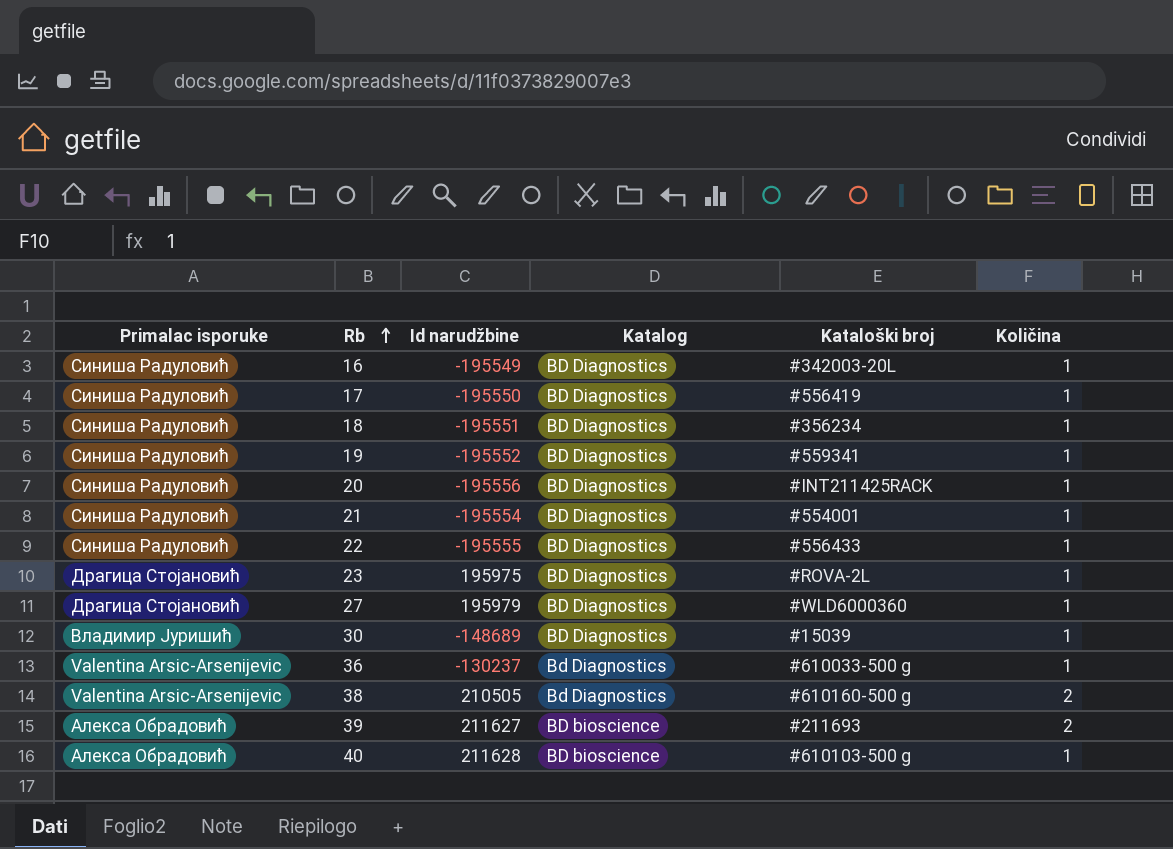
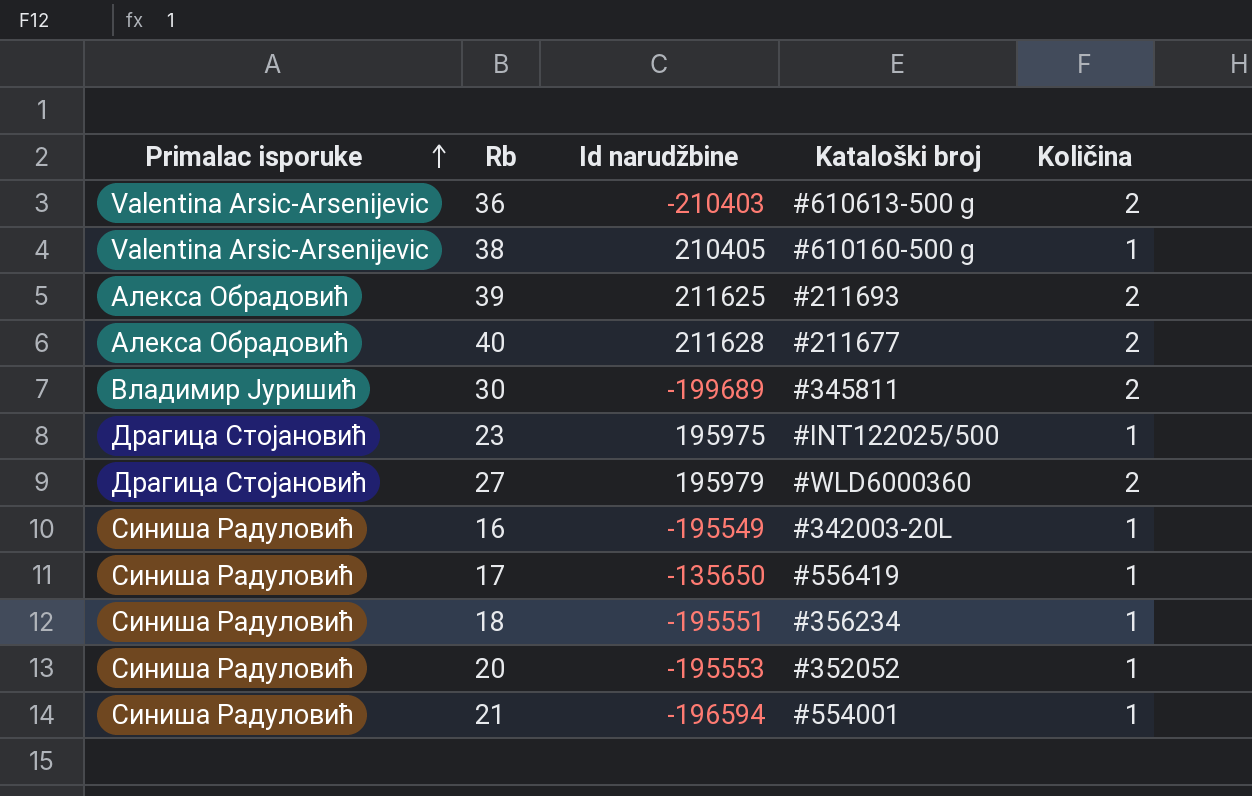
row order: Rb ascending -> Primalac isporuke ascending
column Katalog | position: 4 -> none
row 19: Синиша Радуловић | -195552 | BD Diagnostics | #559341 | 1 -> none
row 22: Синиша Радуловић | -195555 | BD Diagnostics | #556433 | 1 -> none
36 | Id narudžbine: -130237 -> -210403
36 | Kataloški broj: #610033-500 g -> #610613-500 g
36 | Količina: 1 -> 2
38 | Id narudžbine: 210505 -> 210405
38 | Količina: 2 -> 1
39 | Id narudžbine: 211627 -> 211625
40 | Kataloški broj: #610103-500 g -> #211677
40 | Količina: 1 -> 2
30 | Id narudžbine: -148689 -> -199689
30 | Kataloški broj: #15039 -> #345811
30 | Količina: 1 -> 2
23 | Kataloški broj: #ROVA-2L -> #INT122025/500
27 | Količina: 1 -> 2
17 | Id narudžbine: -195550 -> -135650
20 | Id narudžbine: -195556 -> -195553
20 | Kataloški broj: #INT211425RACK -> #352052
21 | Id narudžbine: -195554 -> -196594

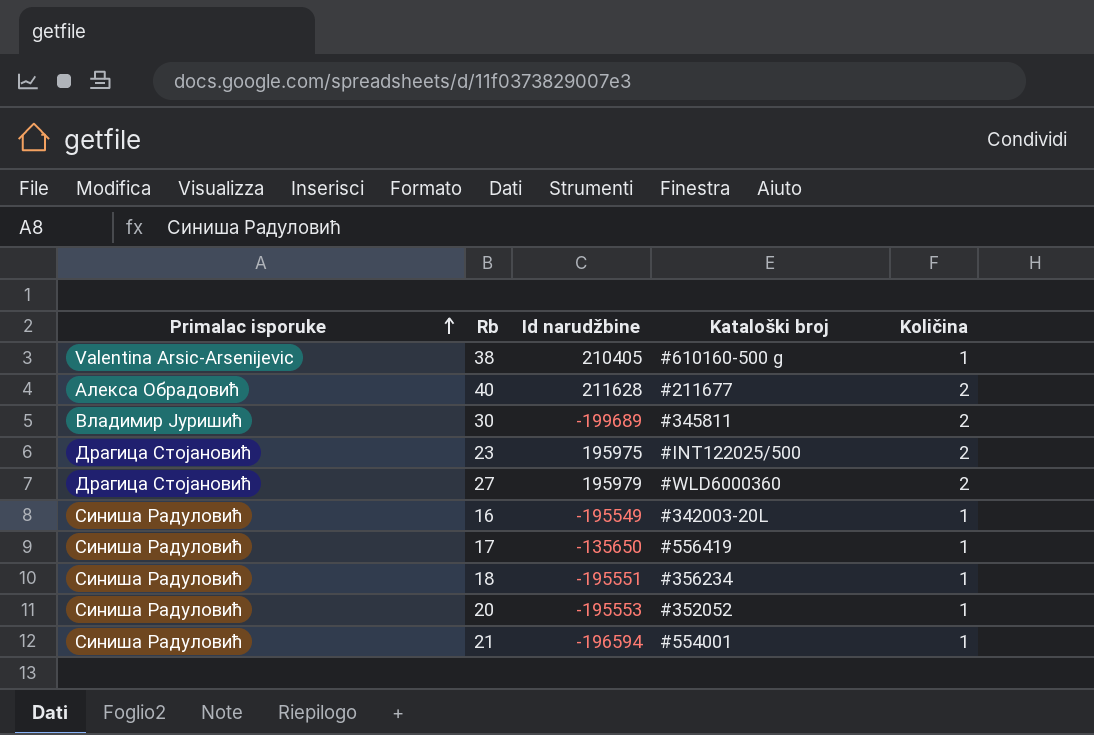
row 36: Valentina Arsic-Arsenijevic | -210403 | #610613-500 g | 2 -> none
row 39: Алекса Обрадовић | 211625 | #211693 | 2 -> none
23 | Količina: 1 -> 2

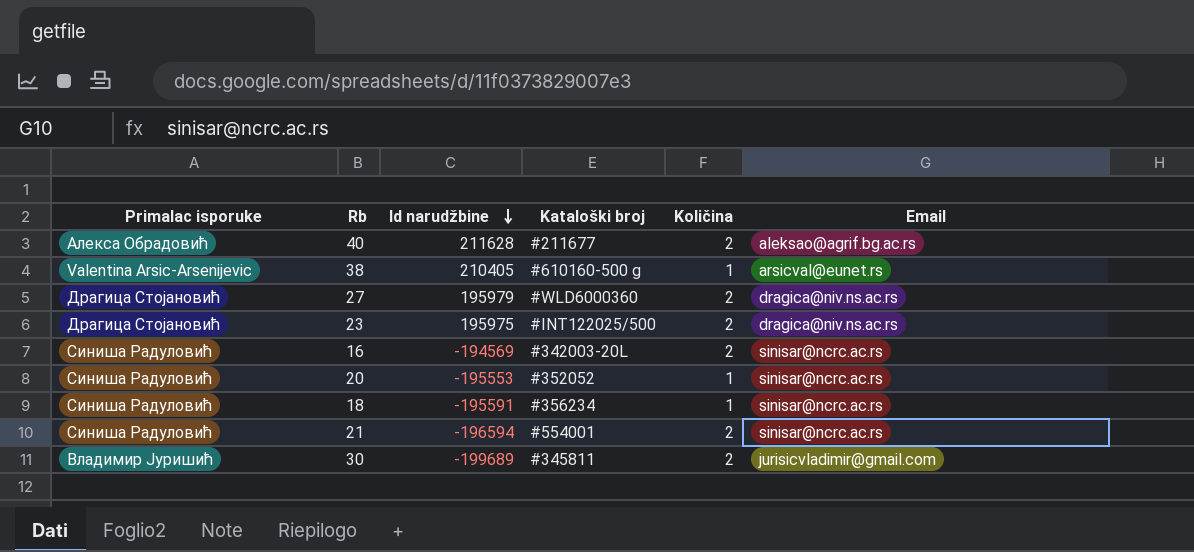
row order: Primalac isporuke ascending -> Id narudžbine descending
column Email | position: none -> 6
row 17: Синиша Радуловић | -135650 | #556419 | 1 -> none
16 | Id narudžbine: -195549 -> -194569
16 | Količina: 1 -> 2
18 | Id narudžbine: -195551 -> -195591
21 | Količina: 1 -> 2

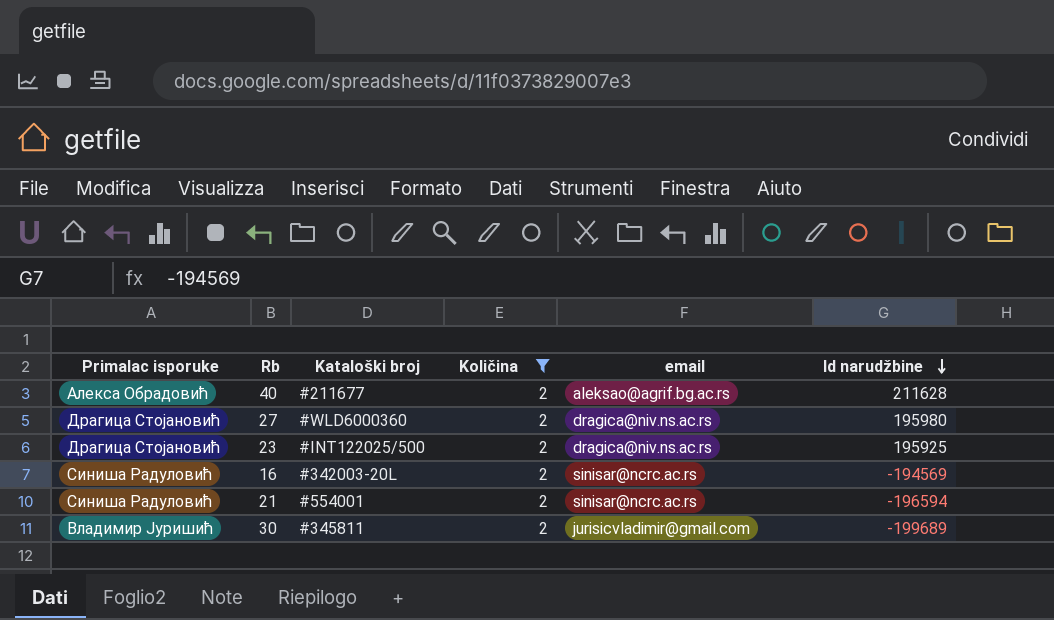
filter: none -> Količina = 2
column name: Email -> email
column Id narudžbine | position: 3 -> 6
27 | Id narudžbine: 195979 -> 195980
23 | Id narudžbine: 195975 -> 195925

